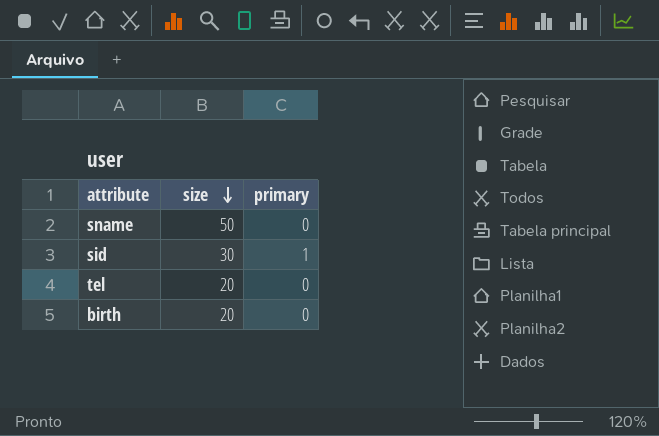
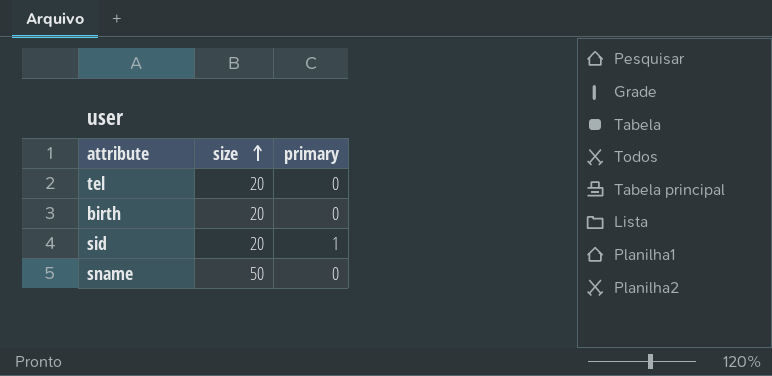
row order: size descending -> size ascending
sid | size: 30 -> 20

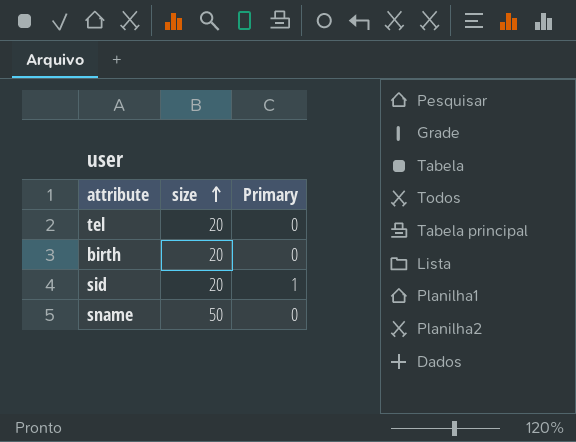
column name: primary -> Primary

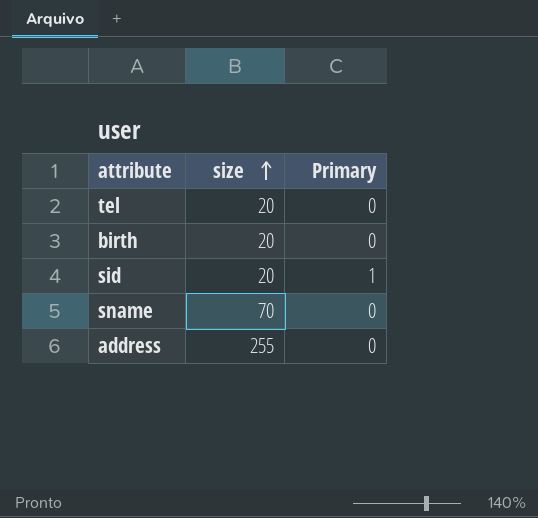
sname | size: 50 -> 70
row address: none -> 255 | 0

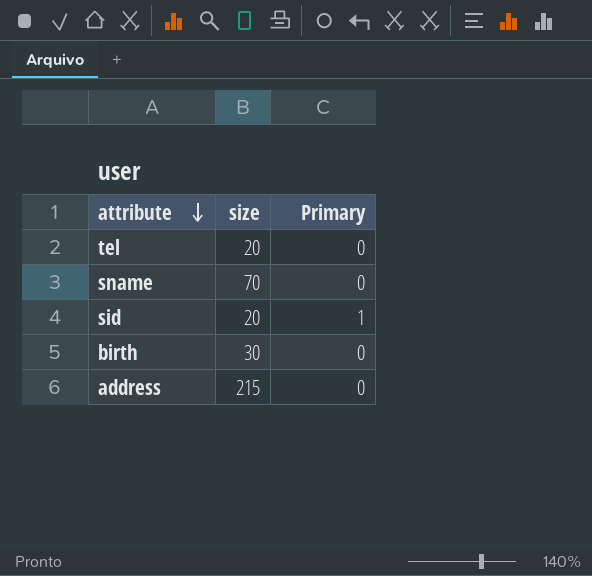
row order: size ascending -> attribute descending
birth | size: 20 -> 30
address | size: 255 -> 215

